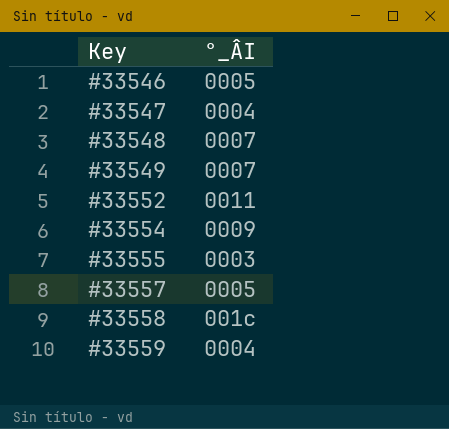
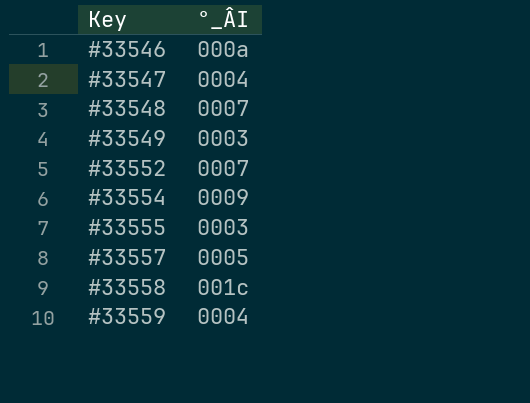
#33546 | °_ÂI: 0005 -> 000a
#33549 | °_ÂI: 0007 -> 0003
#33552 | °_ÂI: 0011 -> 0007

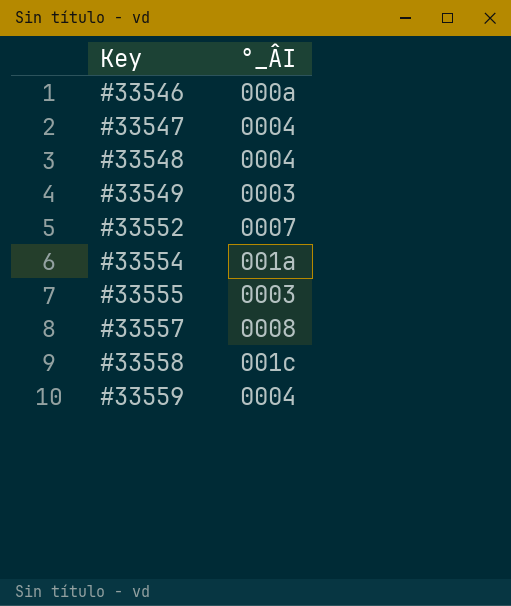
#33548 | °_ÂI: 0007 -> 0004
#33554 | °_ÂI: 0009 -> 001a
#33557 | °_ÂI: 0005 -> 0008

